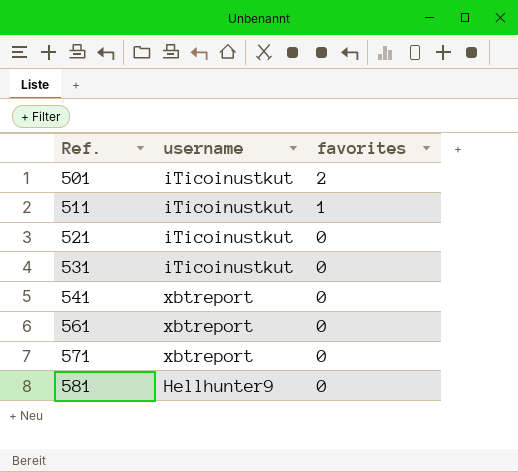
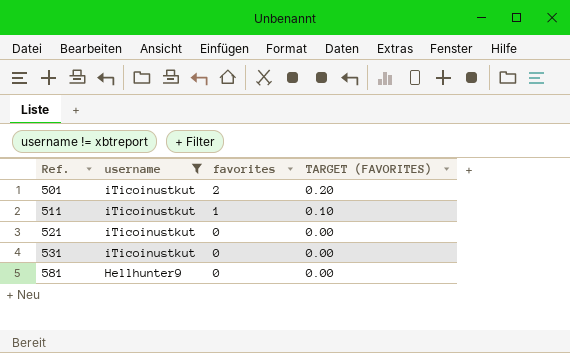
filter: none -> username != xbtreport
column TARGET (FAVORITES) | formula: none -> [favorites] * 0.1

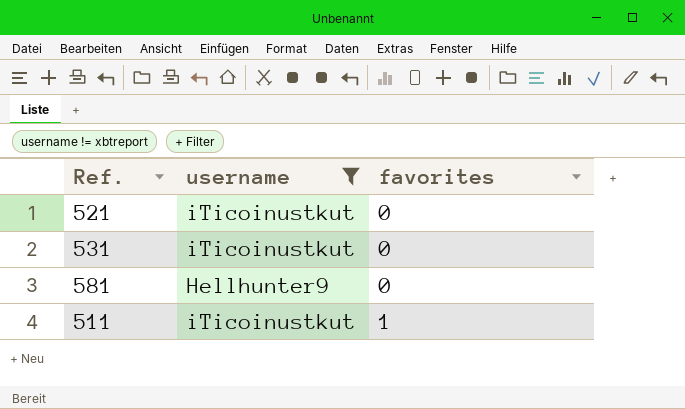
row order: Ref. ascending -> favorites ascending
column TARGET (FAVORITES) | formula: [favorites] * 0.1 -> none
row 501: iTicoinustkut | 2 | 0.20 -> none

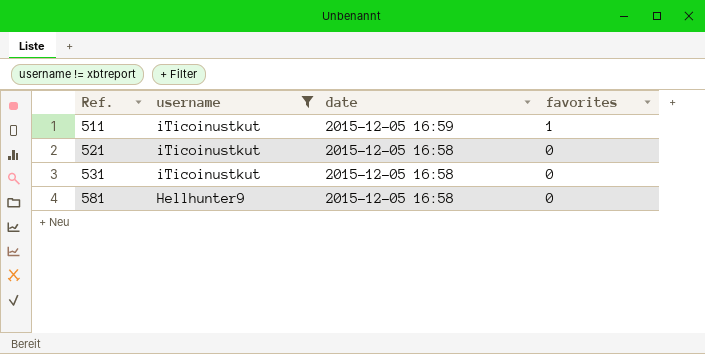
row order: favorites ascending -> Ref. ascending
column date | position: none -> 3

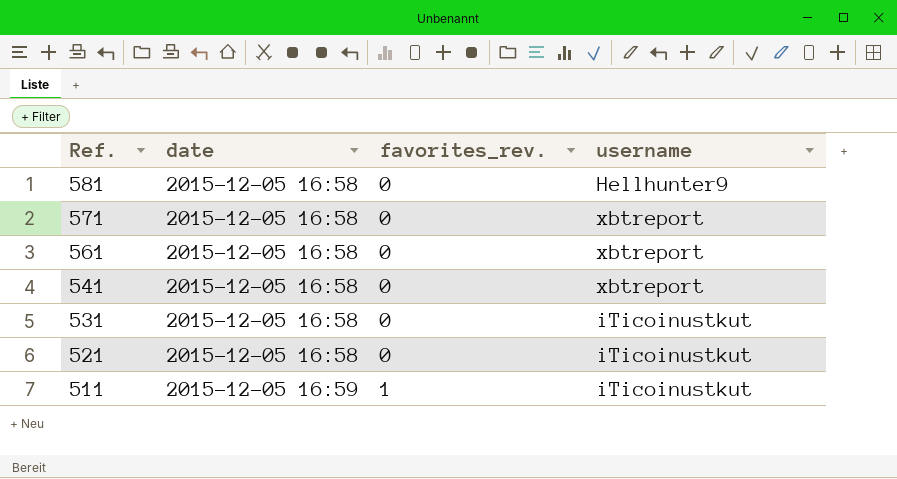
filter: username != xbtreport -> none
row order: Ref. ascending -> Ref. descending
column name: favorites -> favorites_rev.
column username | position: 2 -> 4

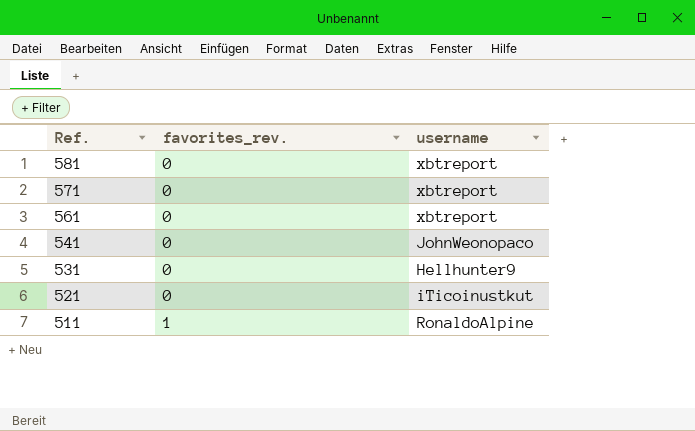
column date | position: 2 -> none
581 | username: Hellhunter9 -> xbtreport
541 | username: xbtreport -> JohnWeonopaco
531 | username: iTicoinustkut -> Hellhunter9
511 | username: iTicoinustkut -> RonaldoAlpine

